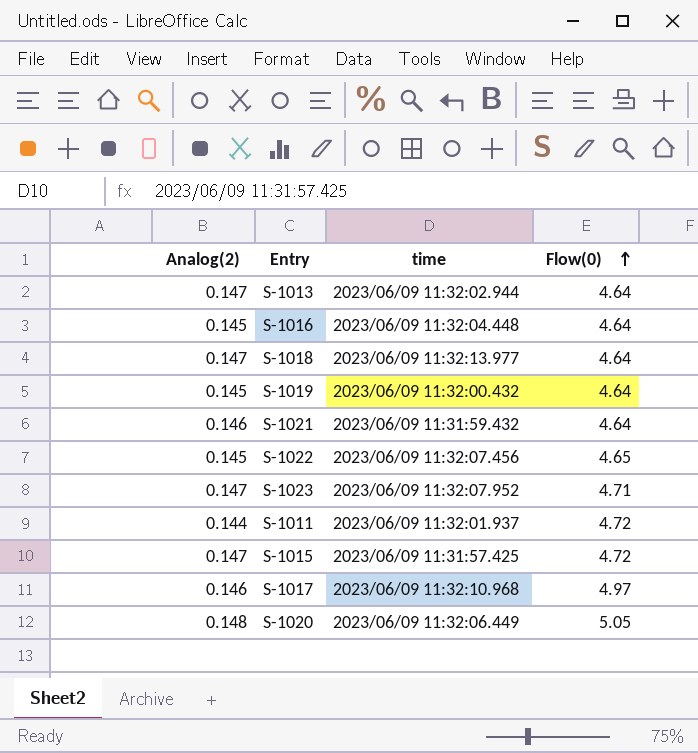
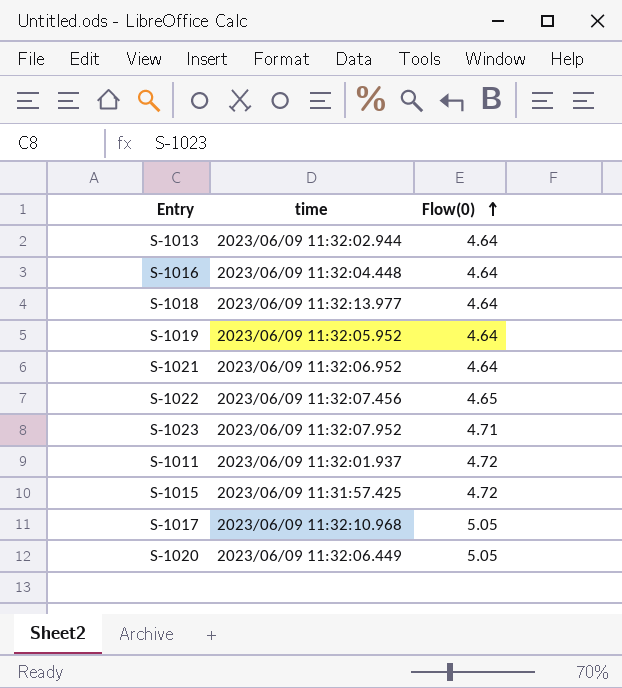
column Analog(2) | position: 1 -> none
S-1019 | time: 2023/06/09 11:32:00.432 -> 2023/06/09 11:32:05.952
S-1021 | time: 2023/06/09 11:31:59.432 -> 2023/06/09 11:32:06.952
S-1017 | Flow(0): 4.97 -> 5.05

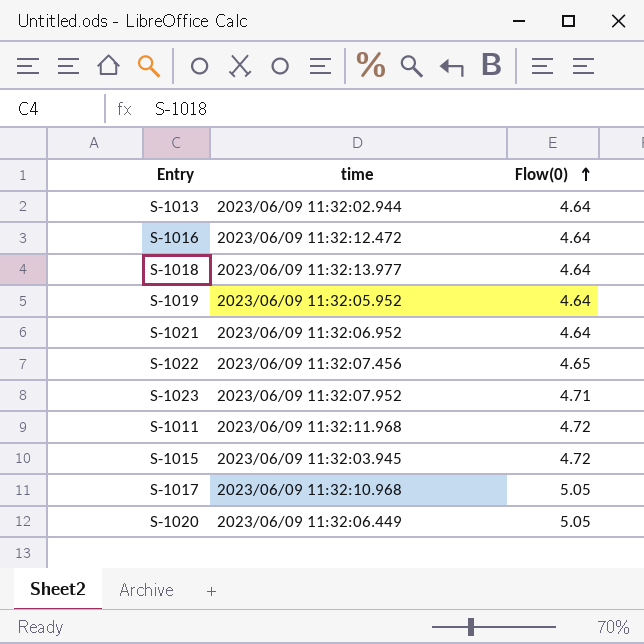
S-1016 | time: 2023/06/09 11:32:04.448 -> 2023/06/09 11:32:12.472
S-1011 | time: 2023/06/09 11:32:01.937 -> 2023/06/09 11:32:11.968
S-1015 | time: 2023/06/09 11:31:57.425 -> 2023/06/09 11:32:03.945

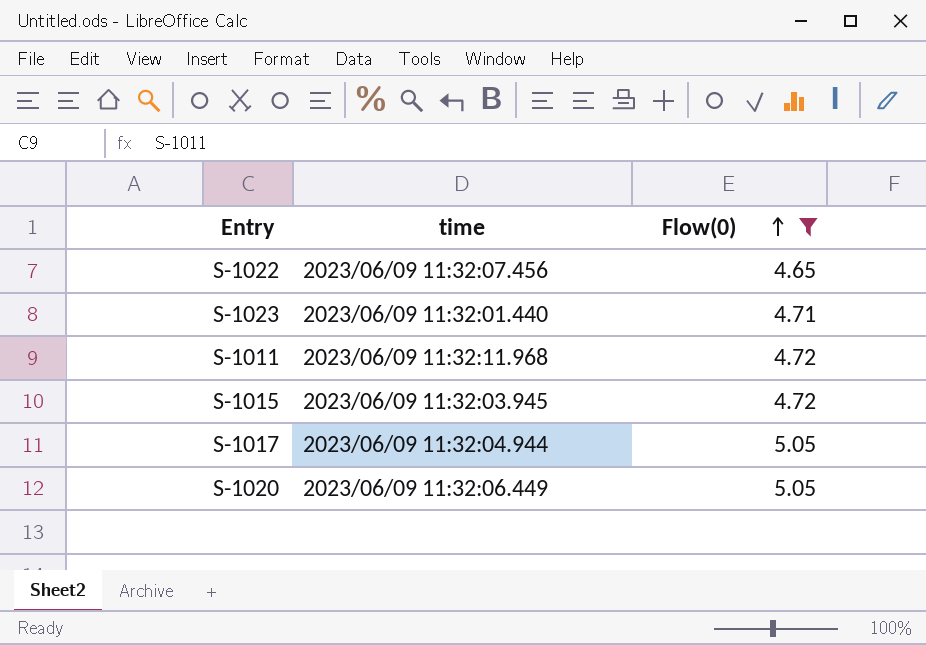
filter: none -> Flow(0) != 4.64
S-1023 | time: 2023/06/09 11:32:07.952 -> 2023/06/09 11:32:01.440
S-1017 | time: 2023/06/09 11:32:10.968 -> 2023/06/09 11:32:04.944

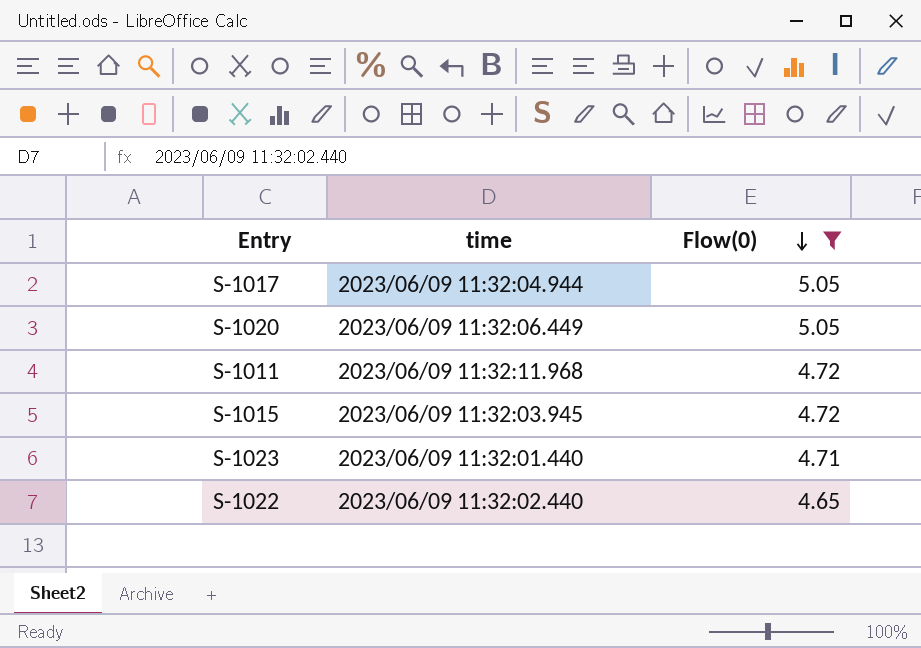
row order: Flow(0) ascending -> Flow(0) descending
S-1022 | time: 2023/06/09 11:32:07.456 -> 2023/06/09 11:32:02.440

